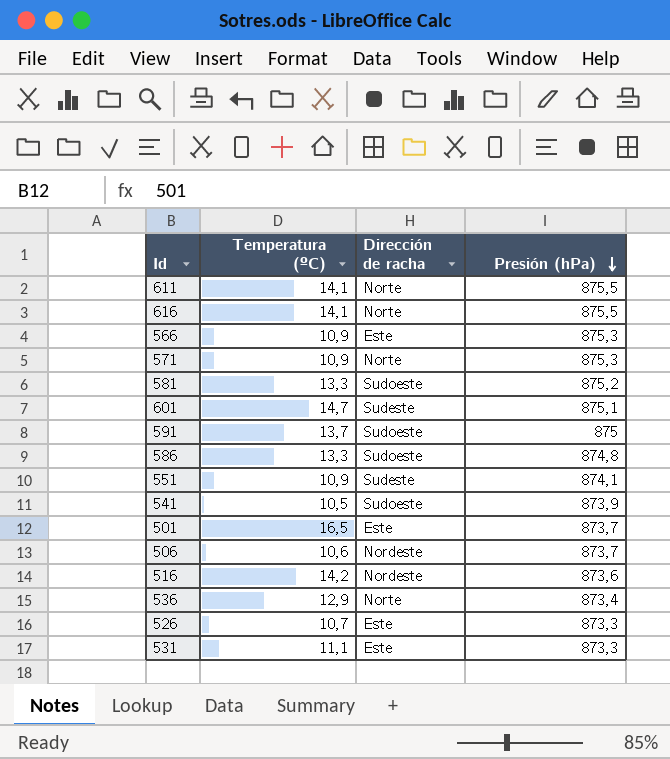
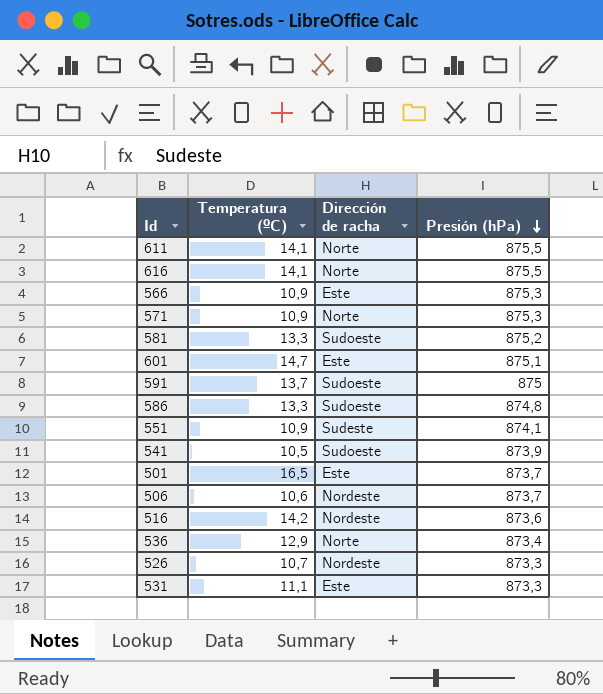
601 | Dirección de racha: Sudeste -> Este
526 | Dirección de racha: Este -> Nordeste

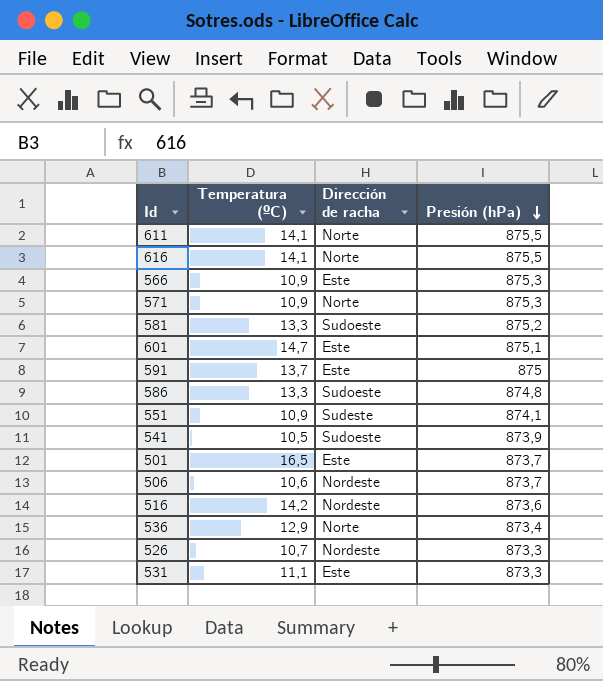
591 | Dirección de racha: Sudoeste -> Este

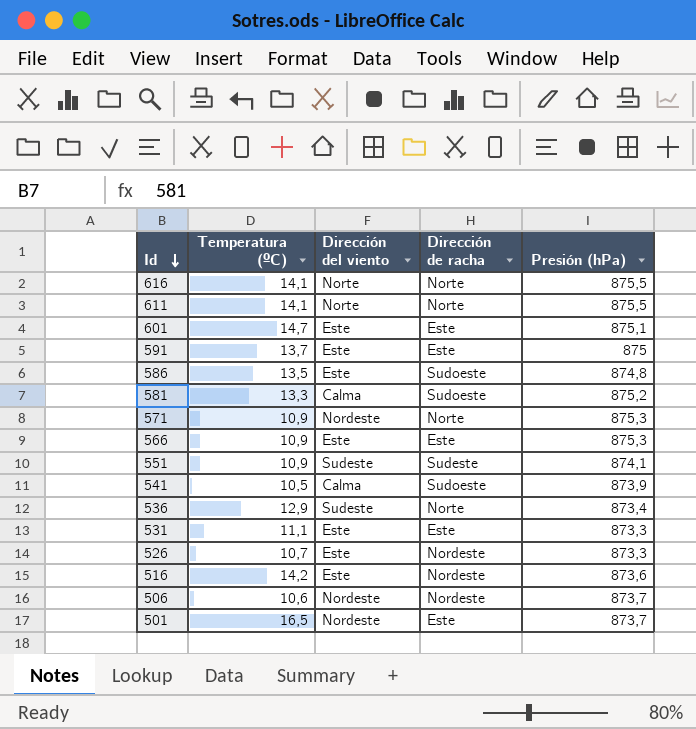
row order: Presión (hPa) descending -> Id descending
column Dirección del viento | position: none -> 3
586 | Temperatura (ºC): 13,3 -> 13,5

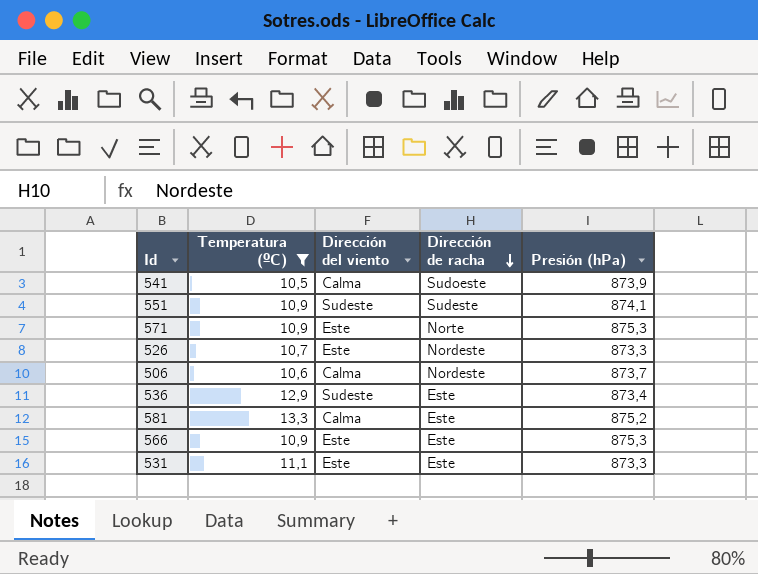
filter: none -> Temperatura (ºC) <= 13,3
row order: Id descending -> Dirección de racha descending
571 | Dirección del viento: Nordeste -> Este
506 | Dirección del viento: Nordeste -> Calma
536 | Dirección de racha: Norte -> Este
581 | Dirección de racha: Sudoeste -> Este

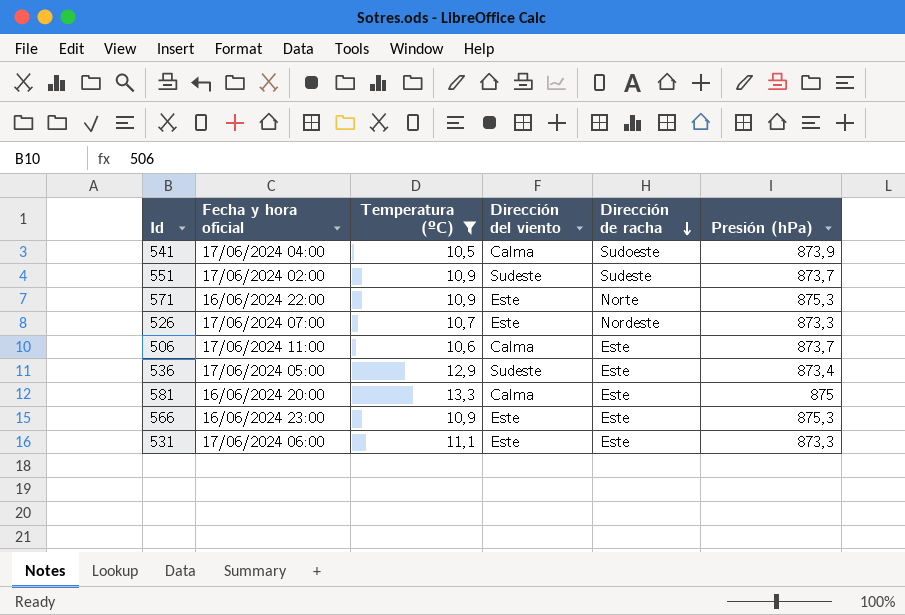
column Fecha y hora oficial | position: none -> 2
551 | Presión (hPa): 874,1 -> 873,7
506 | Dirección de racha: Nordeste -> Este
581 | Presión (hPa): 875,2 -> 875

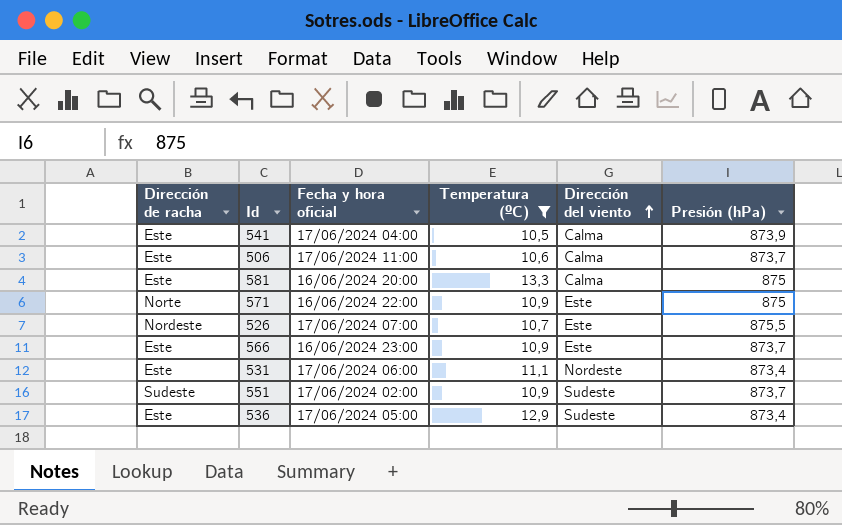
row order: Dirección de racha descending -> Dirección del viento ascending
column Dirección de racha | position: 5 -> 1
541 | Dirección de racha: Sudoeste -> Este
571 | Presión (hPa): 875,3 -> 875
526 | Presión (hPa): 873,3 -> 875,5
566 | Presión (hPa): 875,3 -> 873,7
531 | Dirección del viento: Este -> Nordeste
531 | Presión (hPa): 873,3 -> 873,4

